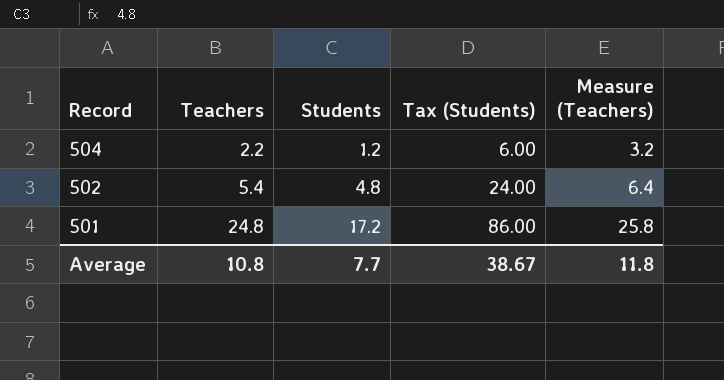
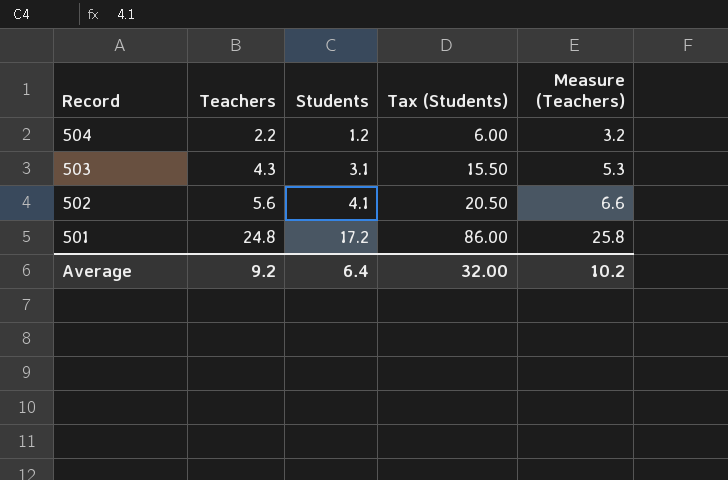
row 503: none -> 4.3 | 3.1 | 15.50 | 5.3
502 | Teachers: 5.4 -> 5.6
502 | Students: 4.8 -> 4.1
502 | Tax (Students): 24.00 -> 20.50
502 | Measure (Teachers): 6.4 -> 6.6
Average | Teachers: 10.8 -> 9.2
Average | Students: 7.7 -> 6.4
Average | Tax (Students): 38.67 -> 32.00
Average | Measure (Teachers): 11.8 -> 10.2

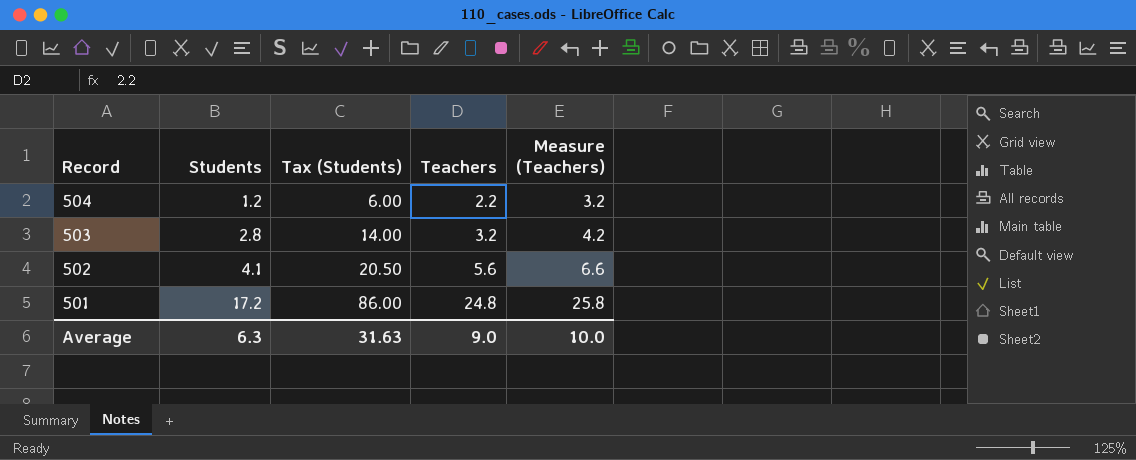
column Teachers | position: 2 -> 4
503 | Students: 3.1 -> 2.8
503 | Tax (Students): 15.50 -> 14.00
503 | Teachers: 4.3 -> 3.2
503 | Measure (Teachers): 5.3 -> 4.2
Average | Students: 6.4 -> 6.3
Average | Tax (Students): 32.00 -> 31.63
Average | Teachers: 9.2 -> 9.0
Average | Measure (Teachers): 10.2 -> 10.0

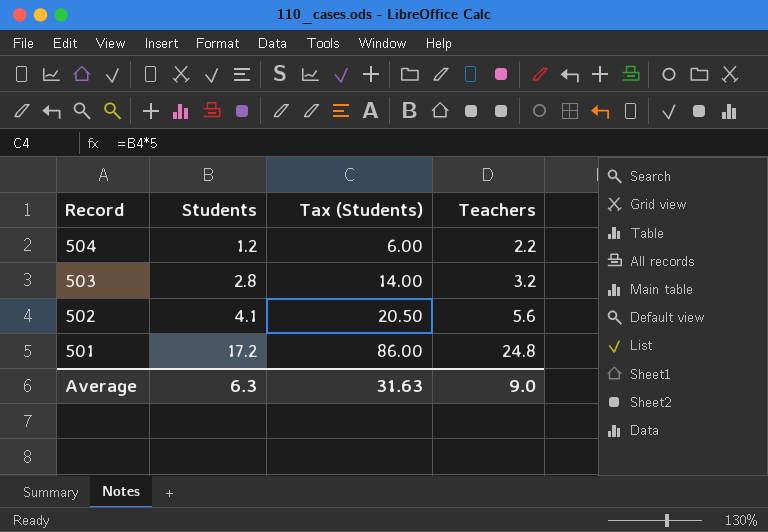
column Measure (Teachers) | formula: [Teachers] + 1 -> none

